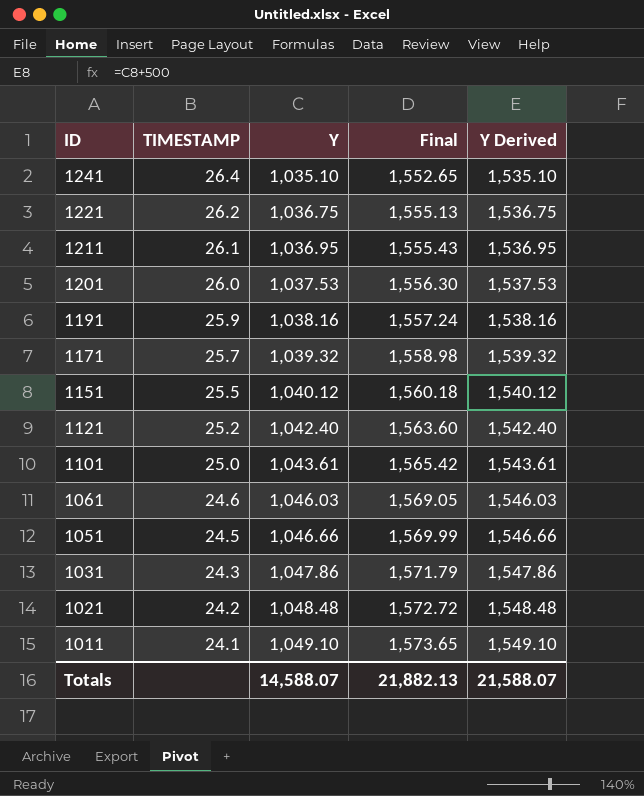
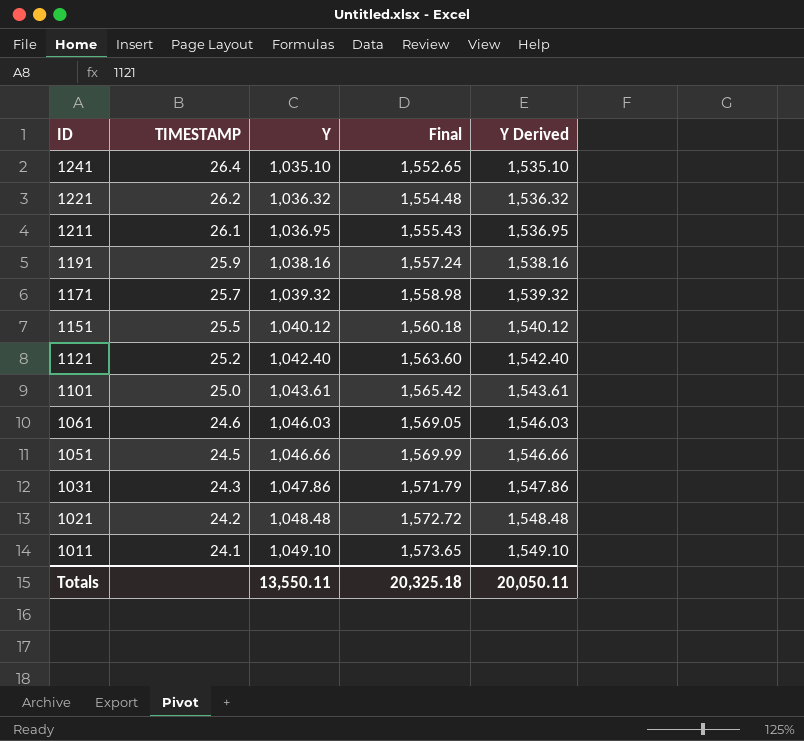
row 1201: 26.0 | 1,037.53 | 1,556.30 | 1,537.53 -> none
1221 | Y: 1,036.75 -> 1,036.32
1221 | Final: 1,555.13 -> 1,554.48
1221 | Y Derived: 1,536.75 -> 1,536.32
Totals | Y: 14,588.07 -> 13,550.11
Totals | Final: 21,882.13 -> 20,325.18
Totals | Y Derived: 21,588.07 -> 20,050.11

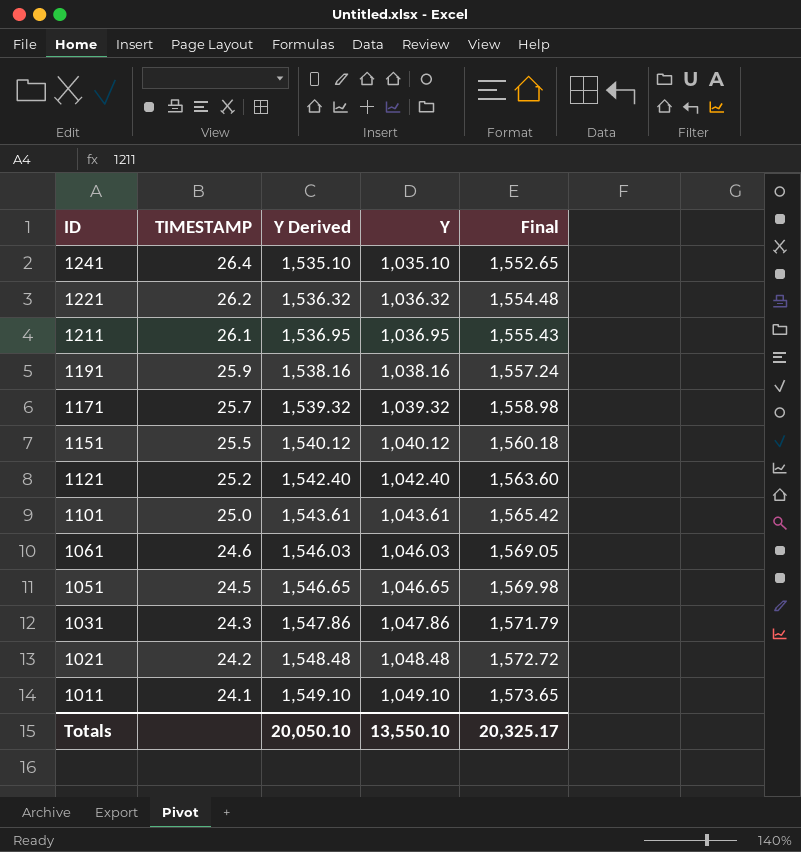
column Y Derived | position: 5 -> 3
1051 | Y Derived: 1,546.66 -> 1,546.65
1051 | Y: 1,046.66 -> 1,046.65
1051 | Final: 1,569.99 -> 1,569.98
Totals | Y Derived: 20,050.11 -> 20,050.10
Totals | Y: 13,550.11 -> 13,550.10
Totals | Final: 20,325.18 -> 20,325.17

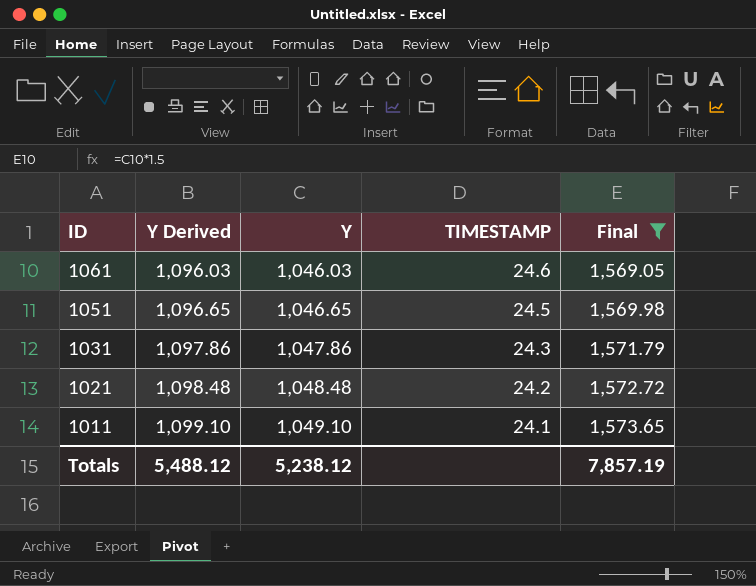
filter: none -> Final >= 1,569.05
column Y Derived | formula: [Y] + 500 -> [Y] + 50
column TIMESTAMP | position: 2 -> 4
Totals | Y Derived: 20,050.10 -> 5,488.12
Totals | Y: 13,550.10 -> 5,238.12
Totals | Final: 20,325.17 -> 7,857.19

